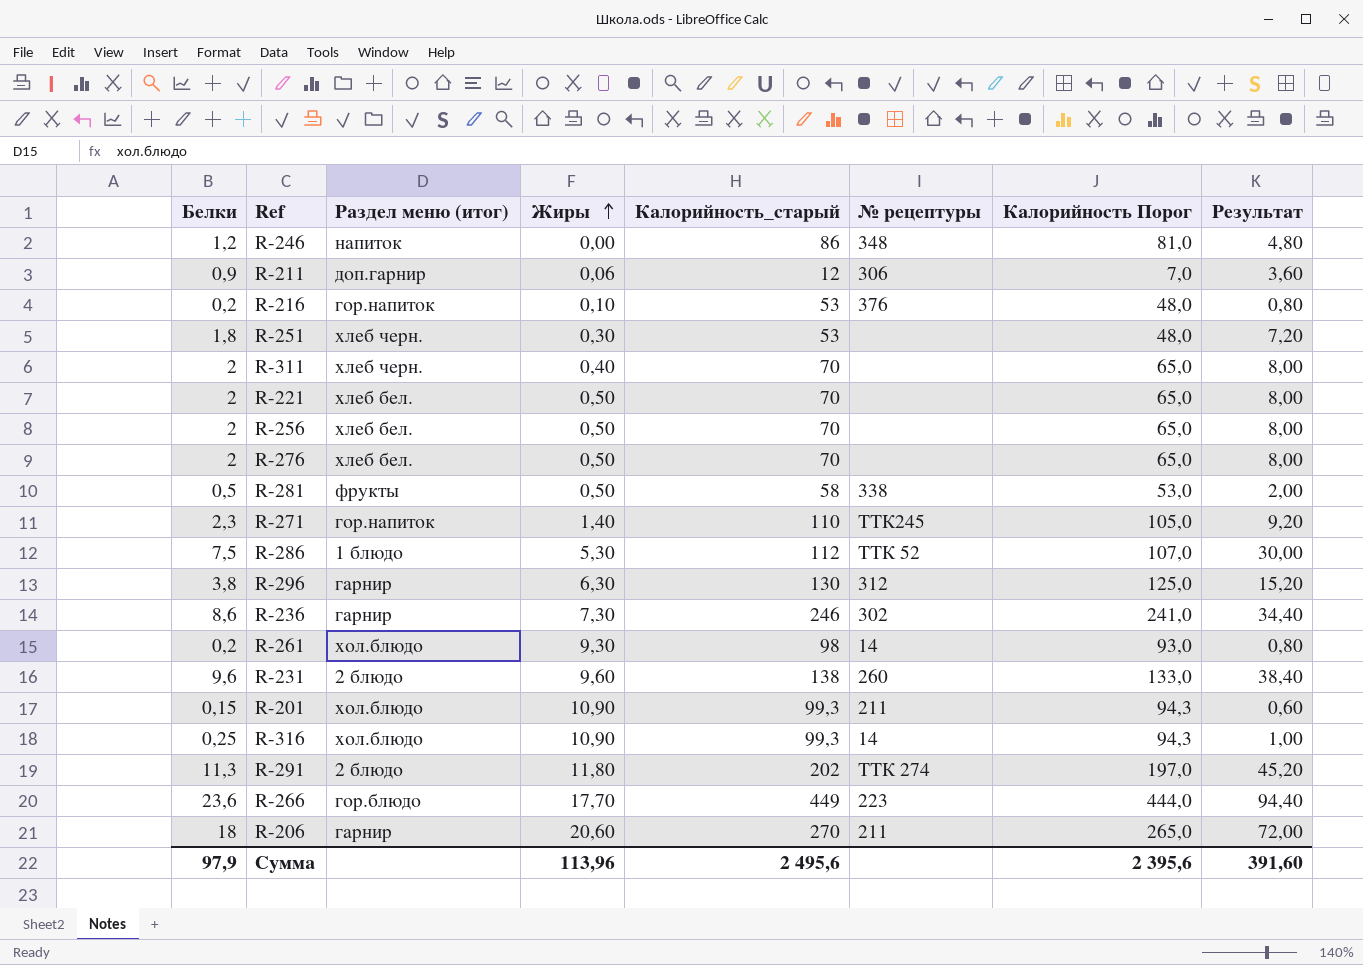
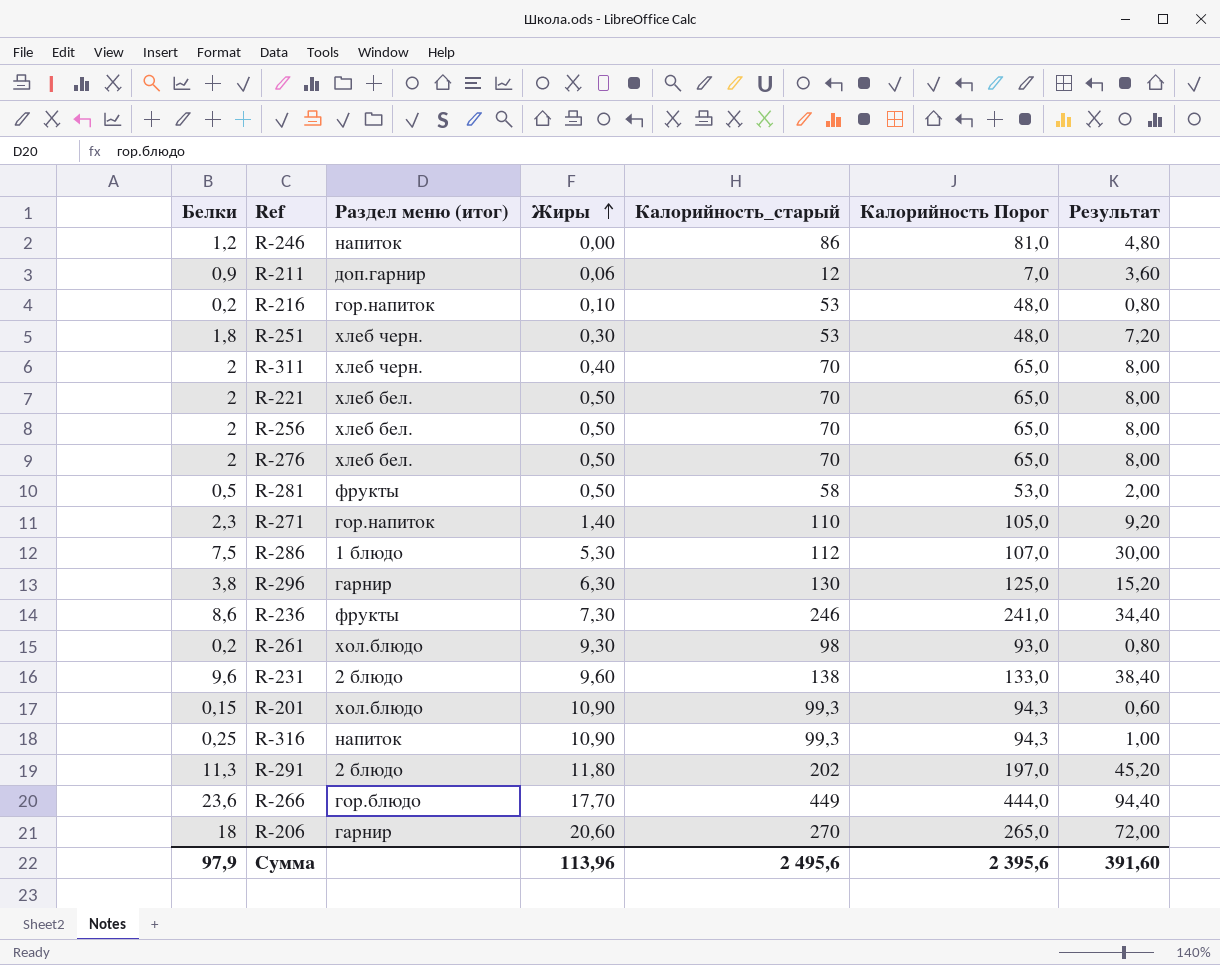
column № рецептуры | position: 6 -> none
R-236 | Раздел меню (итог): гарнир -> фрукты
R-316 | Раздел меню (итог): хол.блюдо -> напиток

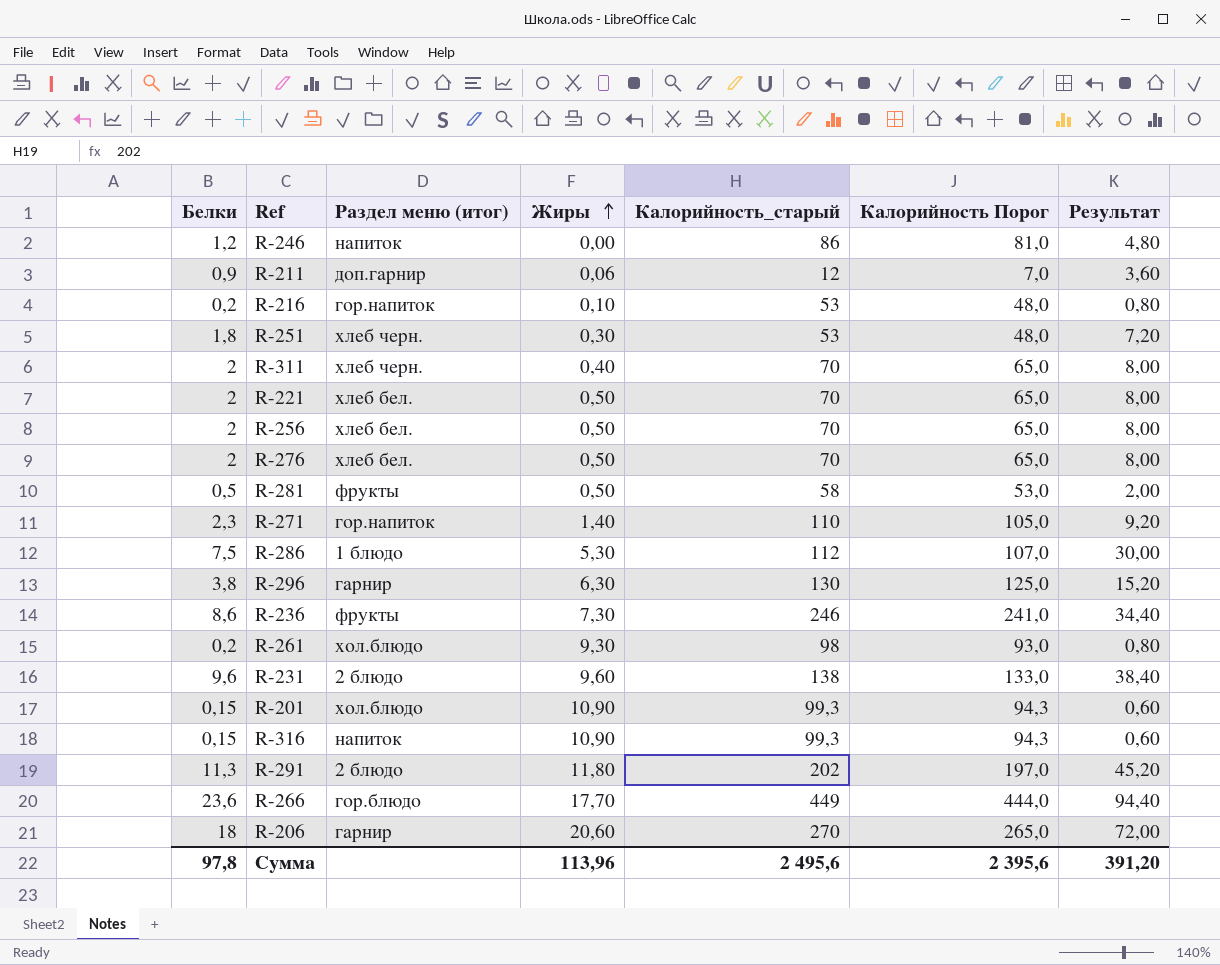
R-316 | Белки: 0,25 -> 0,15
R-316 | Результат: 1,00 -> 0,60
Сумма | Белки: 97,9 -> 97,8
Сумма | Результат: 391,60 -> 391,20

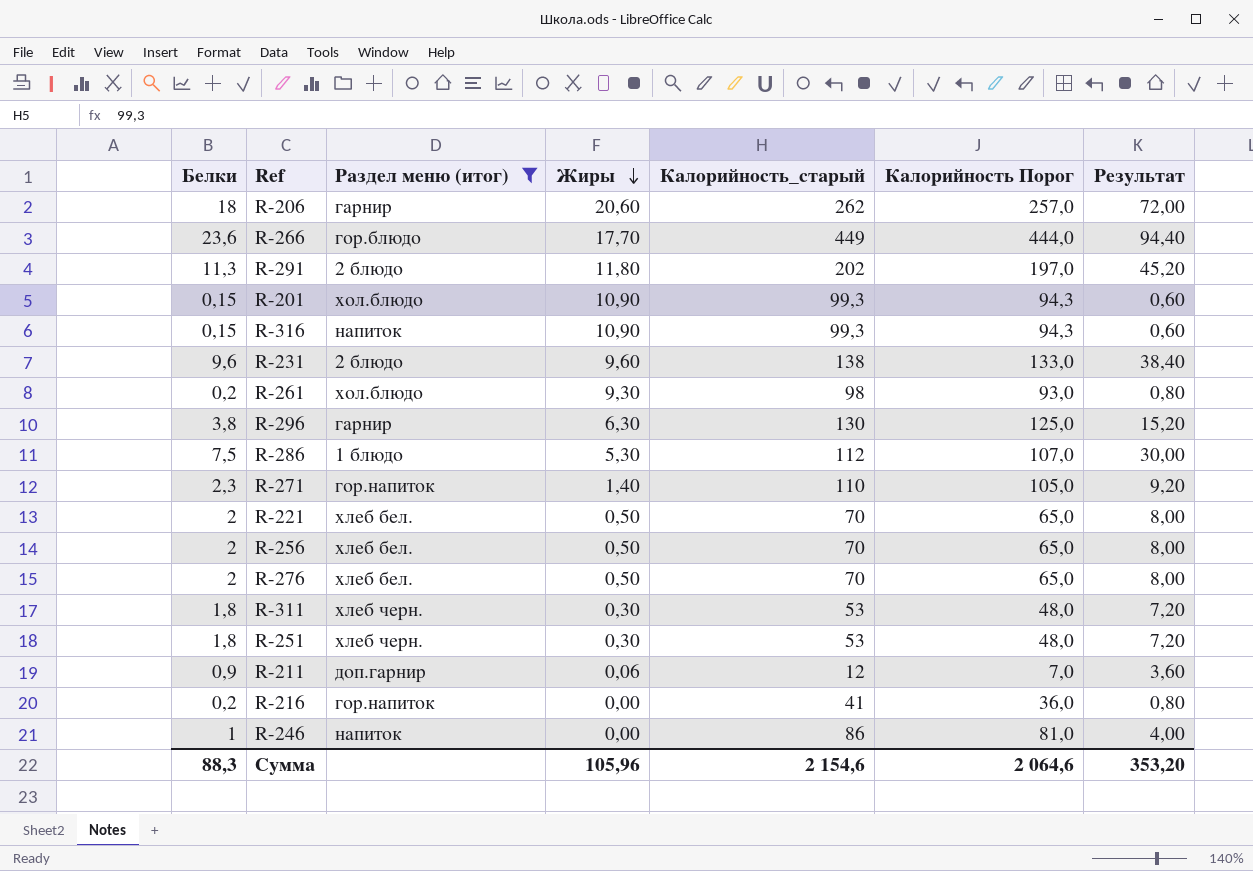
filter: none -> Раздел меню (итог) != фрукты
row order: Жиры ascending -> Жиры descending
R-206 | Калорийность_старый: 270 -> 262
R-206 | Калорийность Порог: 265,0 -> 257,0
R-311 | Белки: 2 -> 1,8
R-311 | Жиры: 0,40 -> 0,30
R-311 | Калорийность_старый: 70 -> 53
R-311 | Калорийность Порог: 65,0 -> 48,0
R-311 | Результат: 8,00 -> 7,20
R-216 | Жиры: 0,10 -> 0,00
R-216 | Калорийность_старый: 53 -> 41
R-216 | Калорийность Порог: 48,0 -> 36,0
R-246 | Белки: 1,2 -> 1
R-246 | Результат: 4,80 -> 4,00
Сумма | Белки: 97,8 -> 88,3
Сумма | Жиры: 113,96 -> 105,96
Сумма | Калорийность_старый: 2 495,6 -> 2 154,6
Сумма | Калорийность Порог: 2 395,6 -> 2 064,6
Сумма | Результат: 391,20 -> 353,20

